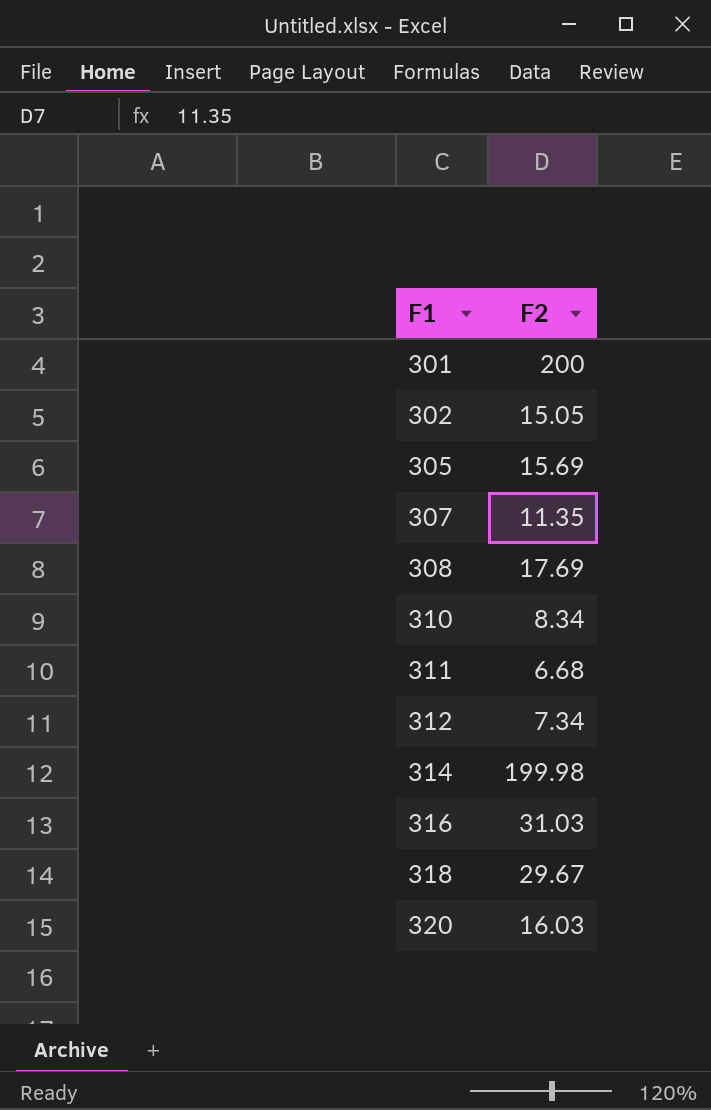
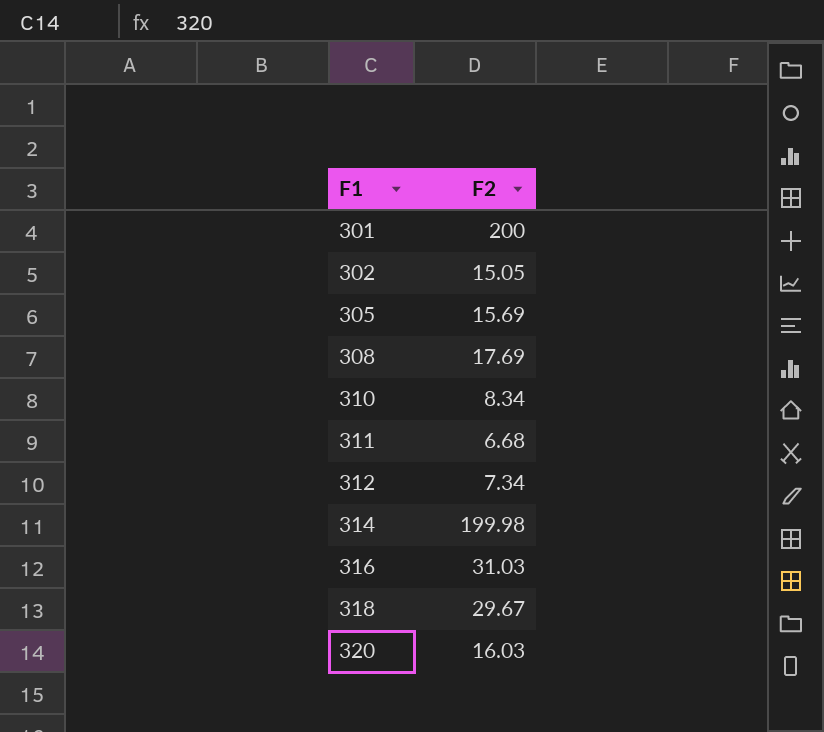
row 307: 11.35 -> none

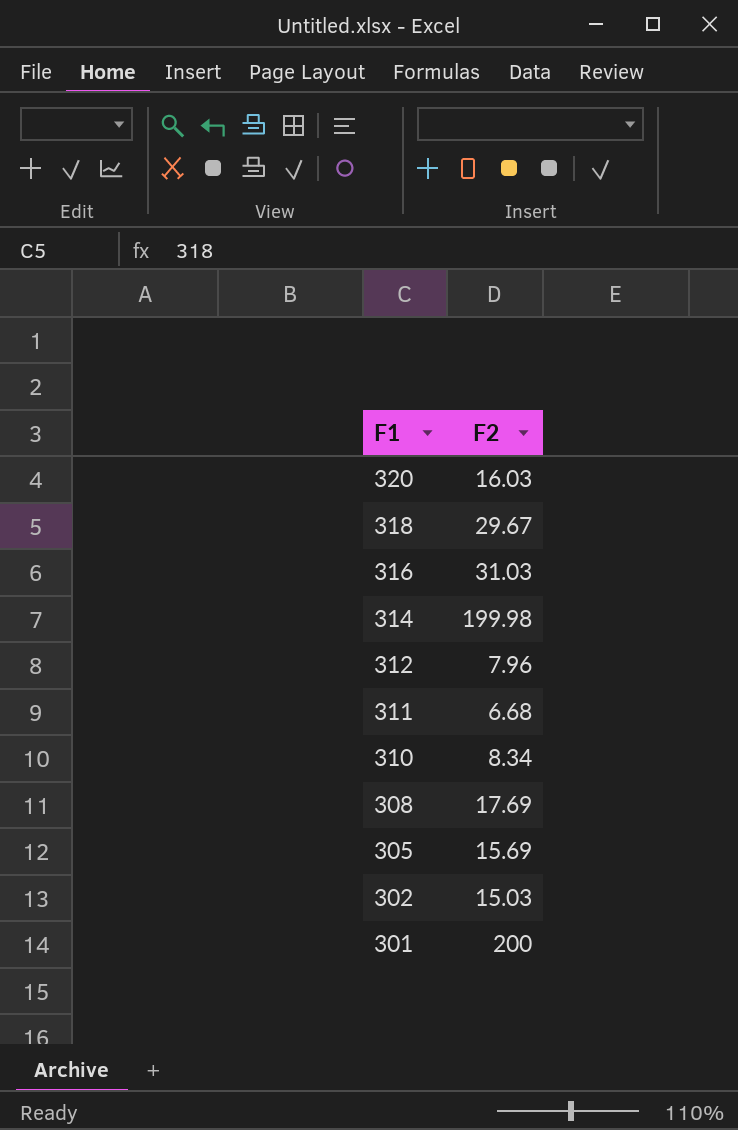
row order: F1 ascending -> F1 descending
312 | F2: 7.34 -> 7.96
302 | F2: 15.05 -> 15.03

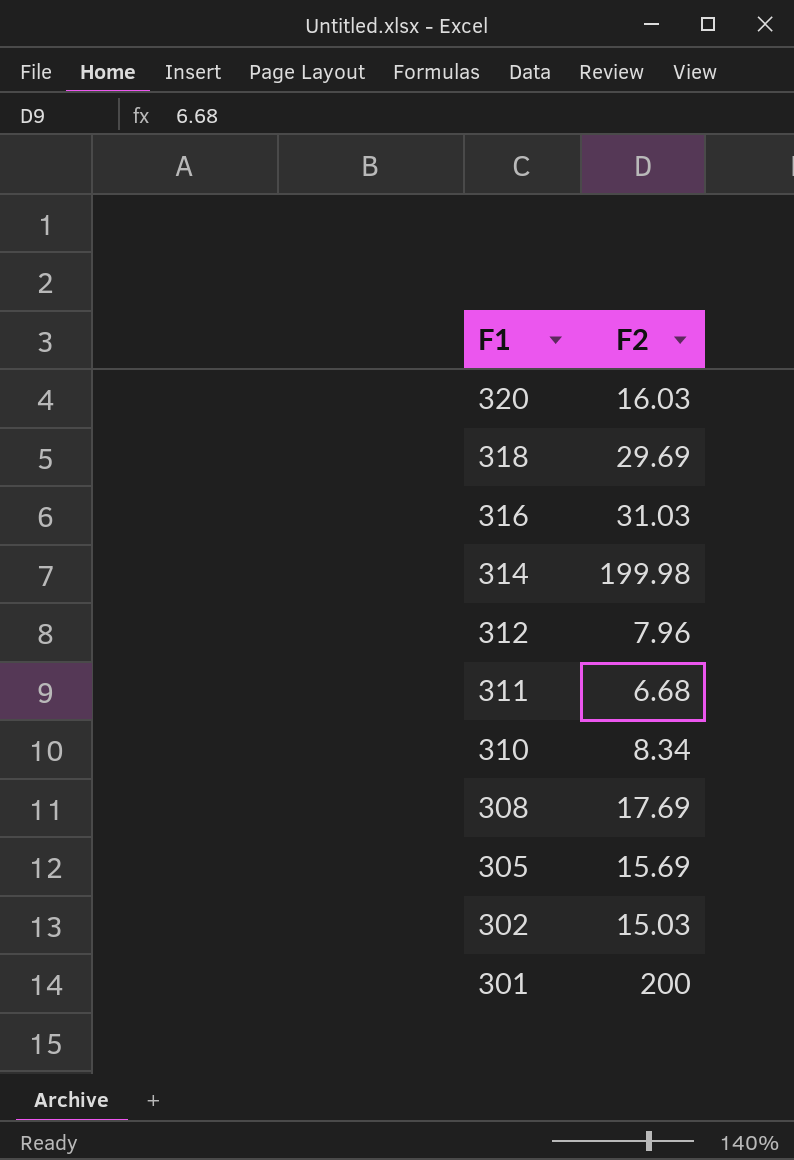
318 | F2: 29.67 -> 29.69

